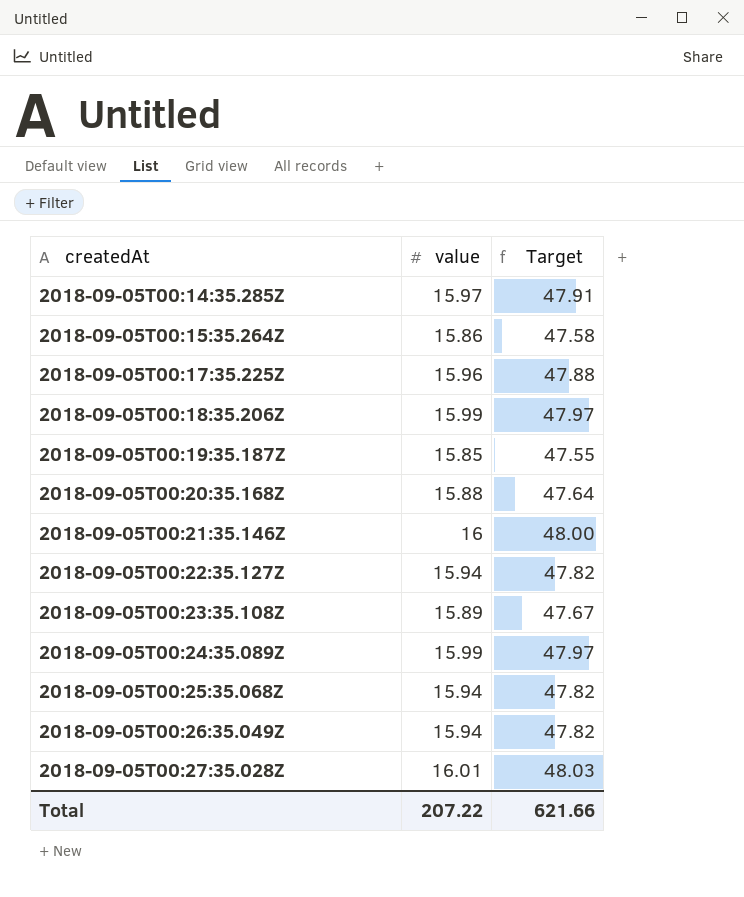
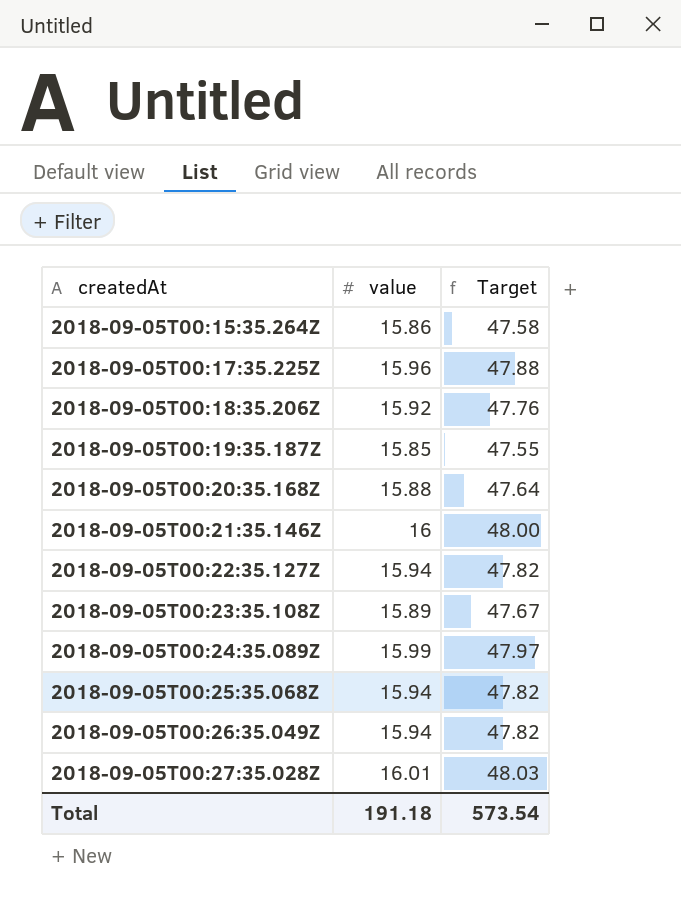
row 2018-09-05T00:14:35.285Z: 15.97 | 47.91 -> none
2018-09-05T00:18:35.206Z | value: 15.99 -> 15.92
2018-09-05T00:18:35.206Z | Target: 47.97 -> 47.76
Total | value: 207.22 -> 191.18
Total | Target: 621.66 -> 573.54

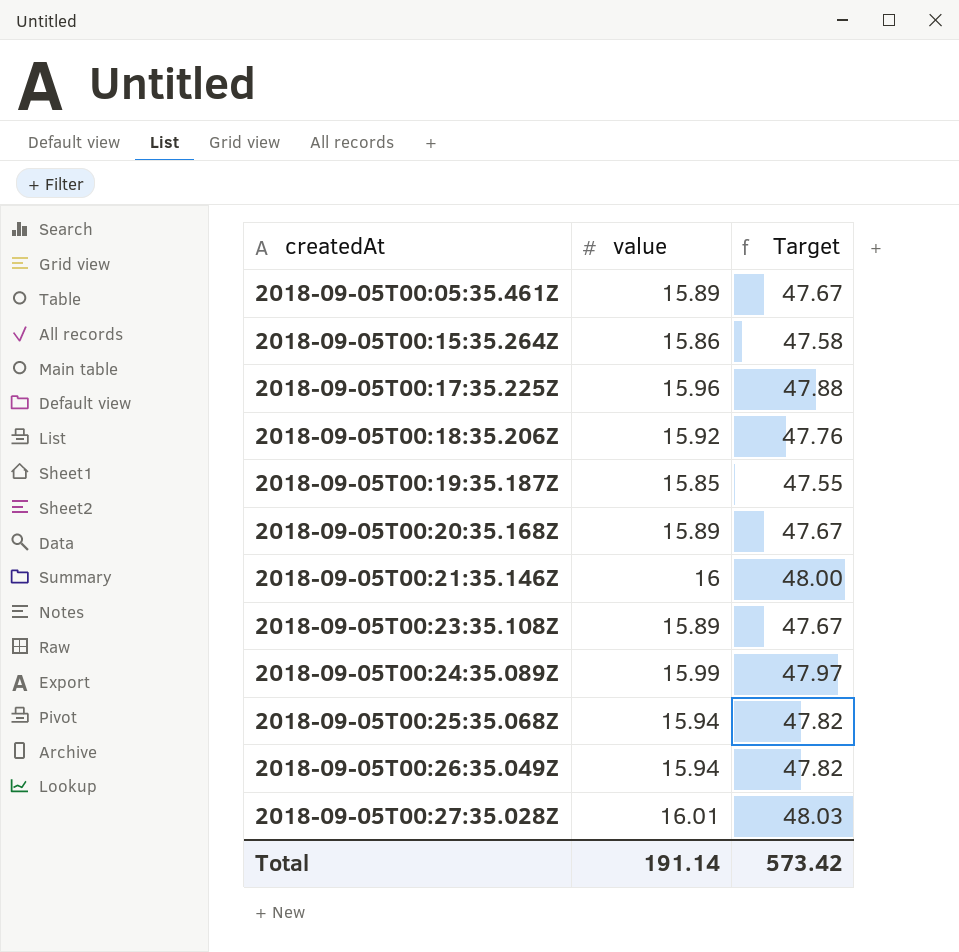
row 2018-09-05T00:22:35.127Z: 15.94 | 47.82 -> none
row 2018-09-05T00:05:35.461Z: none -> 15.89 | 47.67
2018-09-05T00:20:35.168Z | value: 15.88 -> 15.89
2018-09-05T00:20:35.168Z | Target: 47.64 -> 47.67
Total | value: 191.18 -> 191.14
Total | Target: 573.54 -> 573.42

